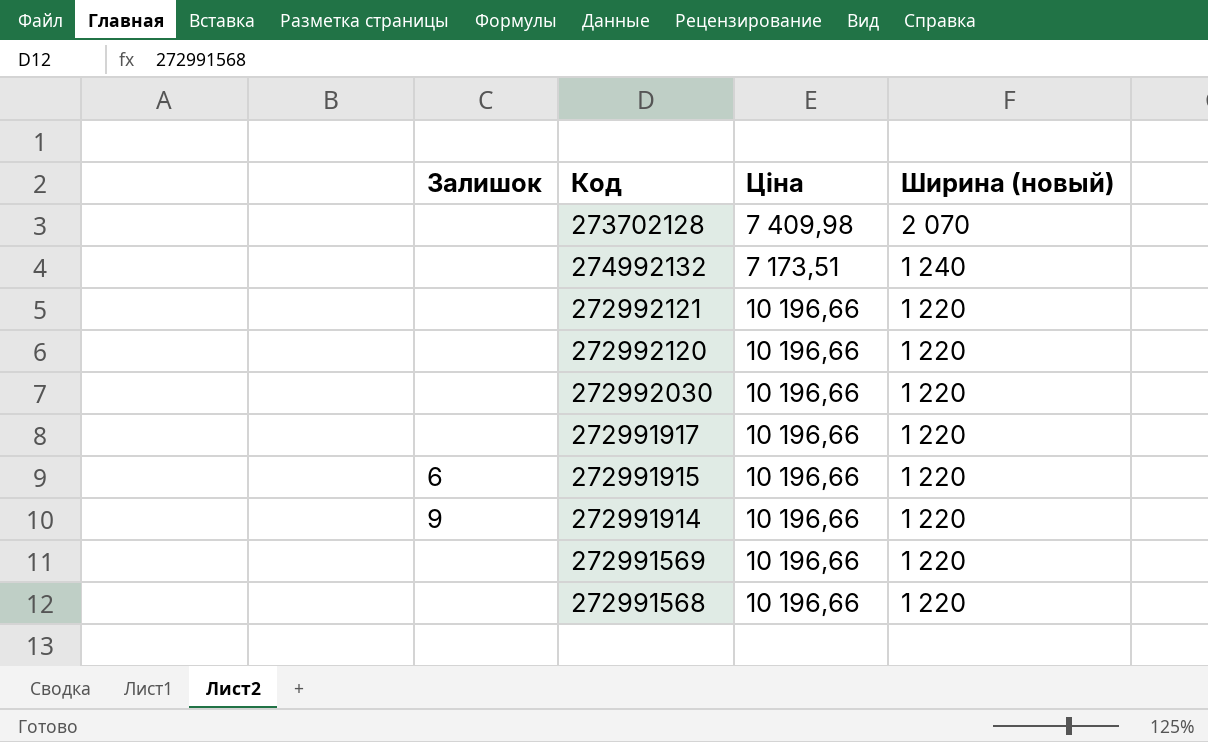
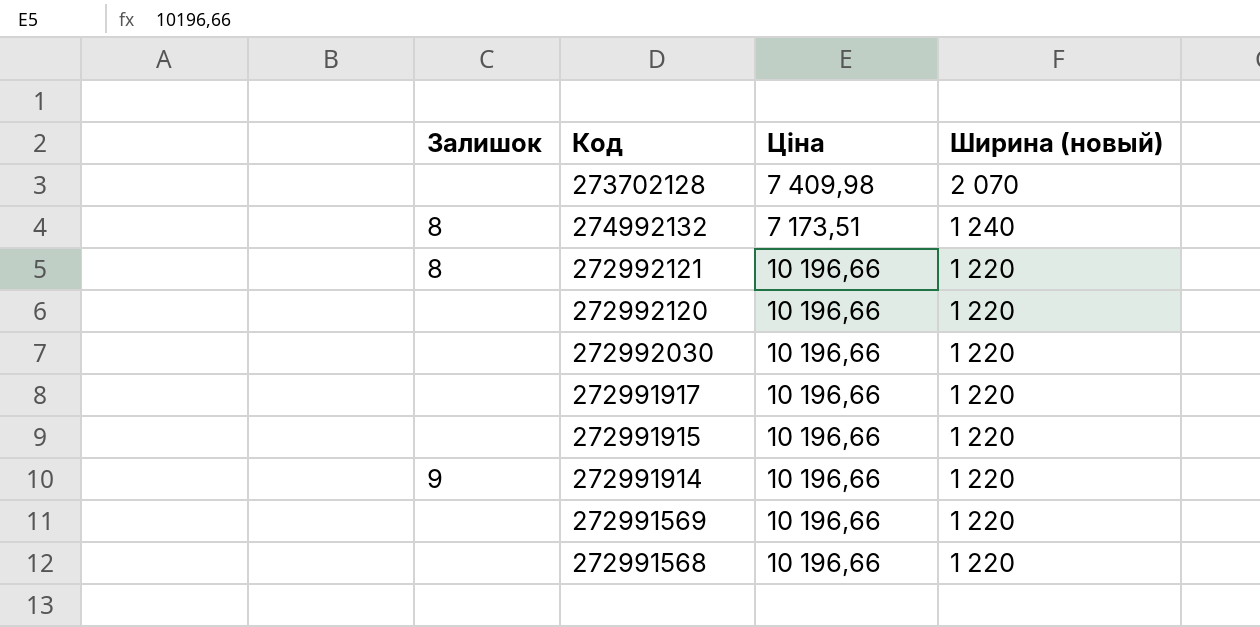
274992132 | Залишок: none -> 8
272992121 | Залишок: none -> 8
272991915 | Залишок: 6 -> none

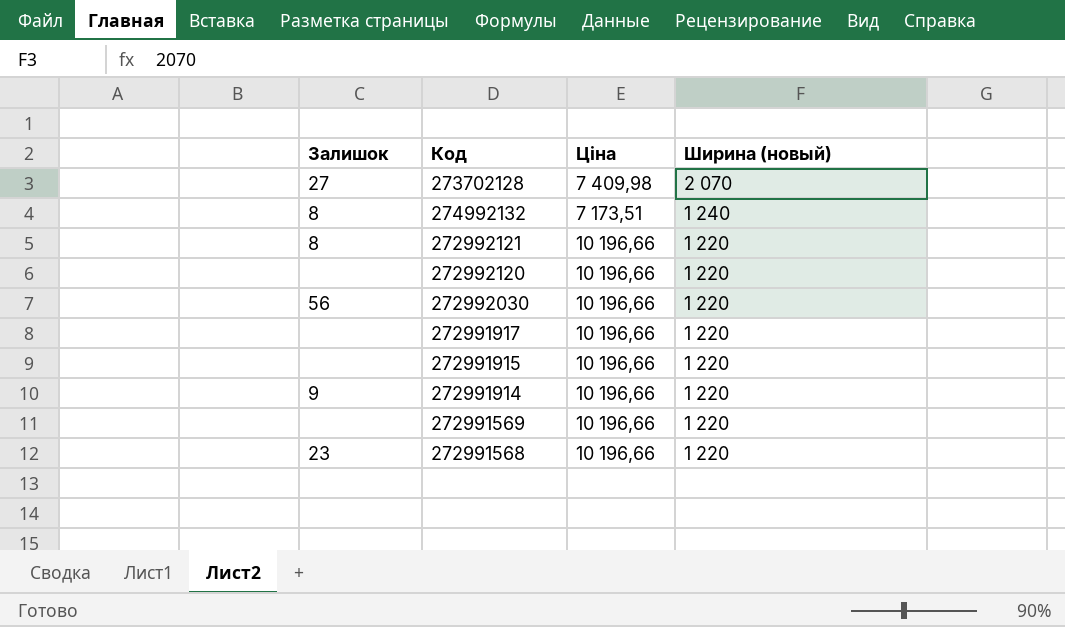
273702128 | Залишок: none -> 27
272992030 | Залишок: none -> 56
272991568 | Залишок: none -> 23

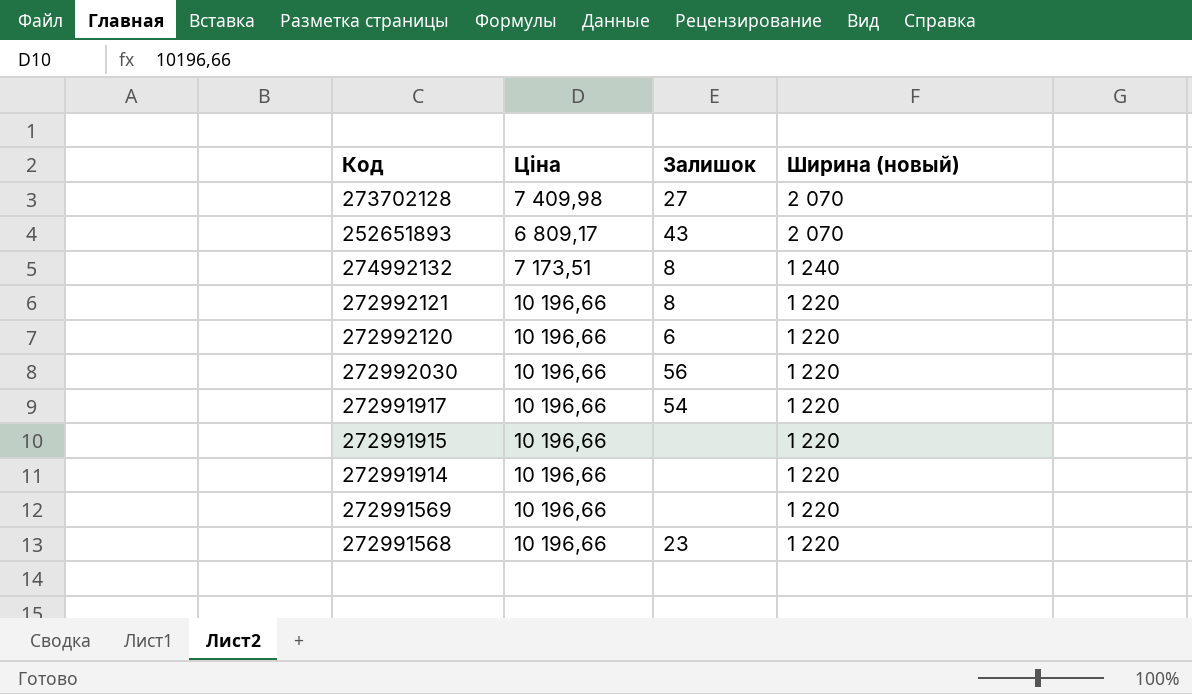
column Залишок | position: 1 -> 3
row 252651893: none -> 6 809,17 | 43 | 2 070
272992120 | Залишок: none -> 6
272991917 | Залишок: none -> 54
272991914 | Залишок: 9 -> none

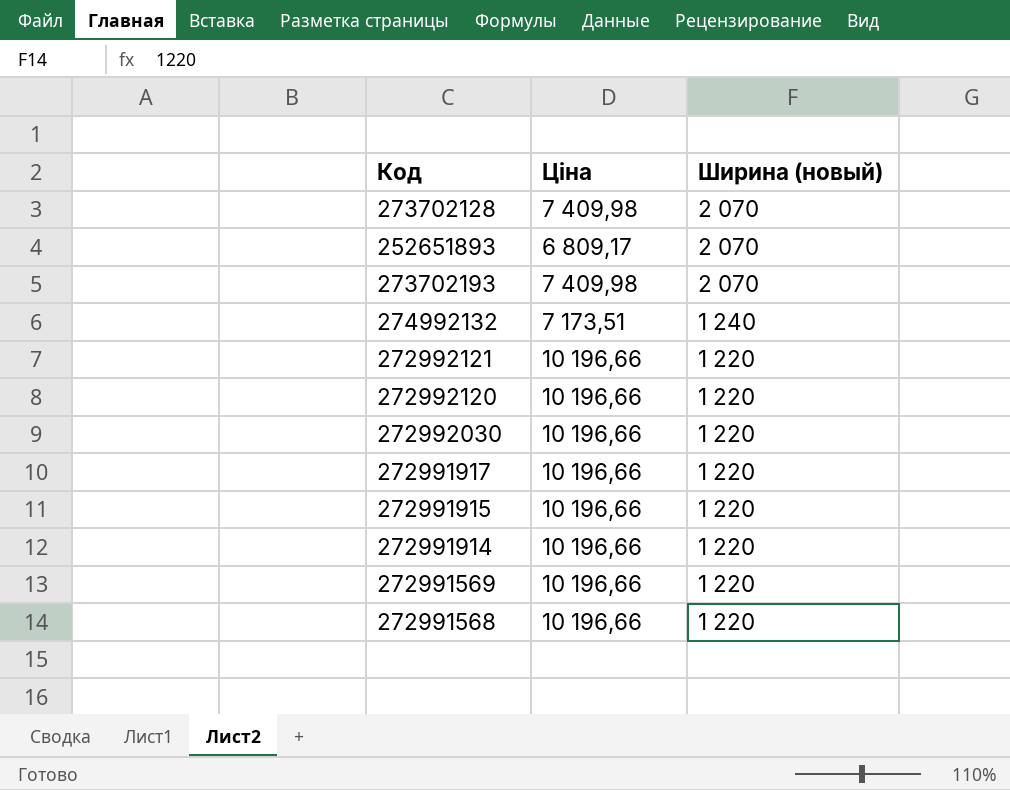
column Залишок | position: 3 -> none
row 273702193: none -> 7 409,98 | 2 070

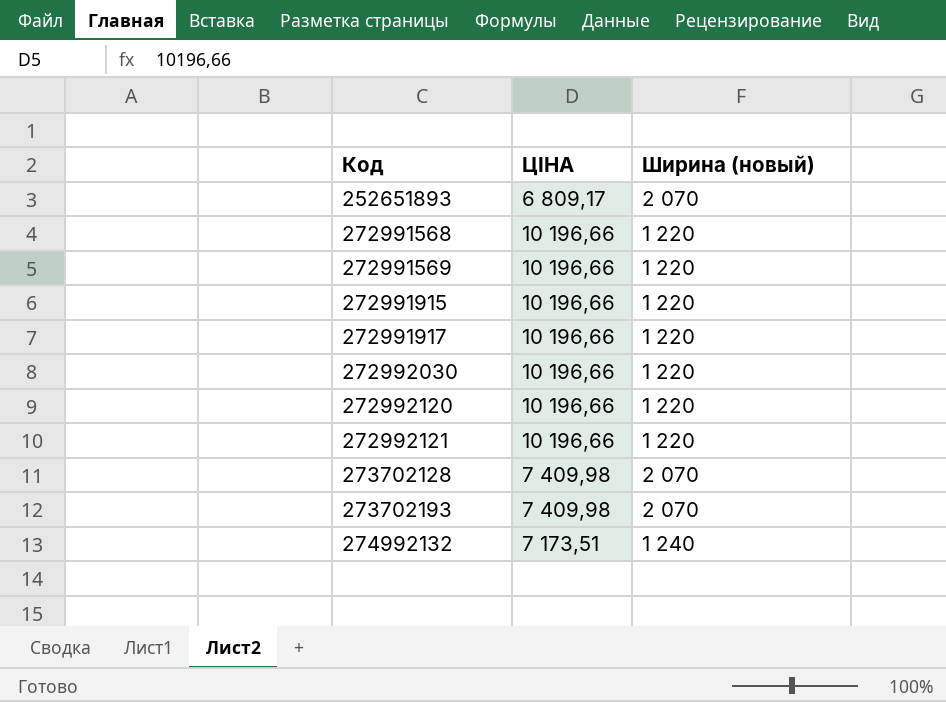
row order: Ширина (новый) descending -> Код ascending
column name: Ціна -> ЦІНА
row 272991914: 10 196,66 | 1 220 -> none

